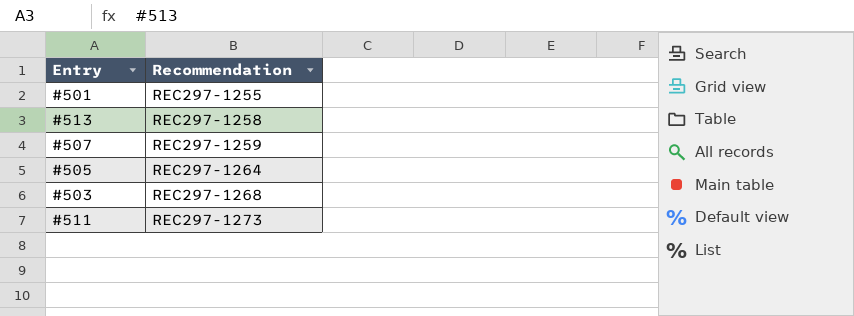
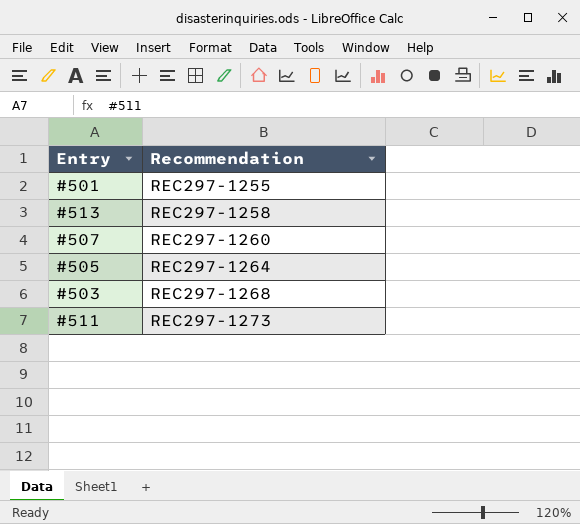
#507 | Recommendation: REC297-1259 -> REC297-1260

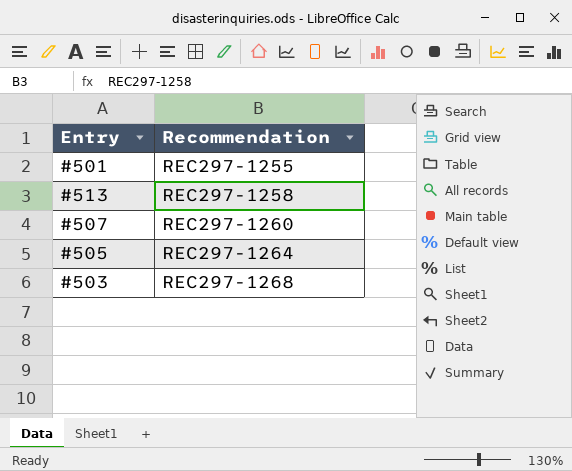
row #511: REC297-1273 -> none

